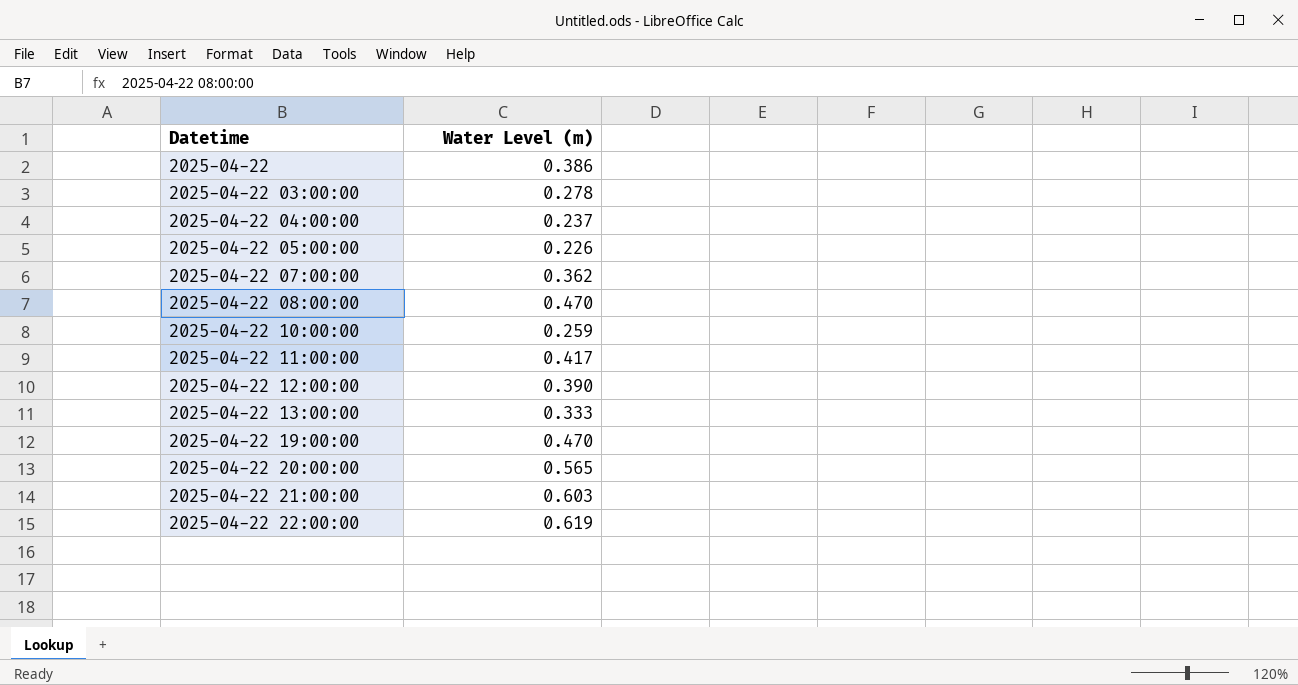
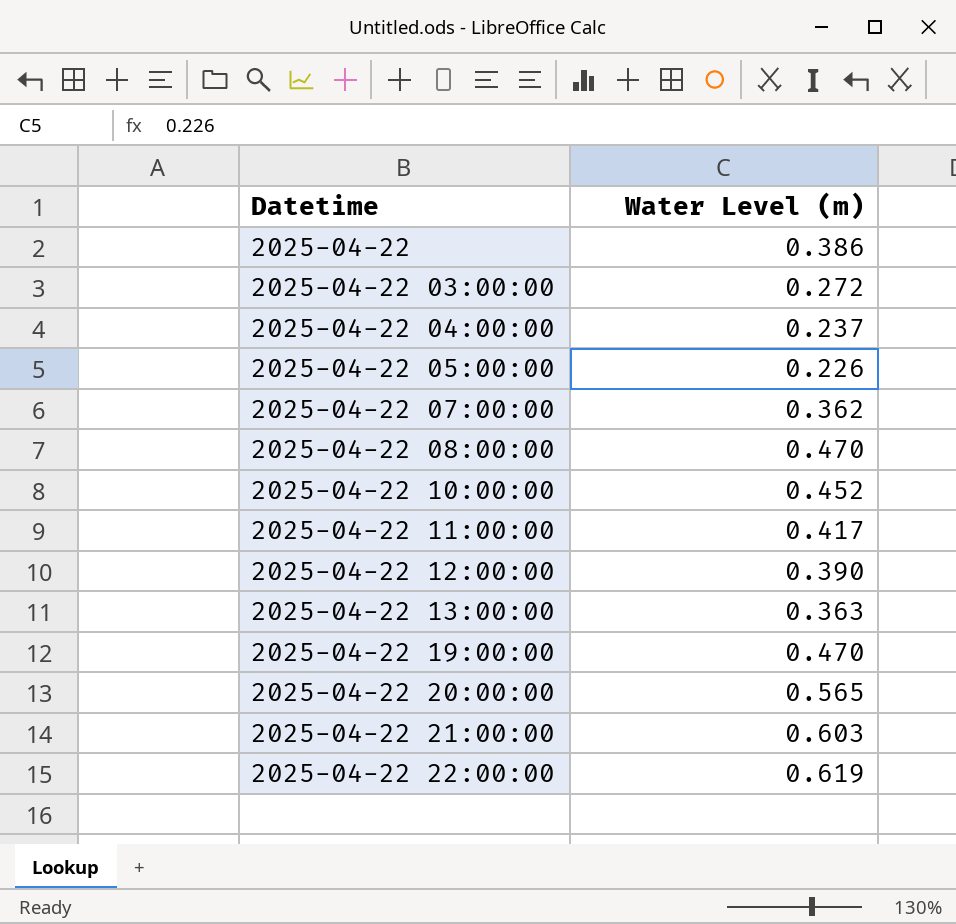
2025-04-22 03:00:00 | Water Level (m): 0.278 -> 0.272
2025-04-22 10:00:00 | Water Level (m): 0.259 -> 0.452
2025-04-22 13:00:00 | Water Level (m): 0.333 -> 0.363

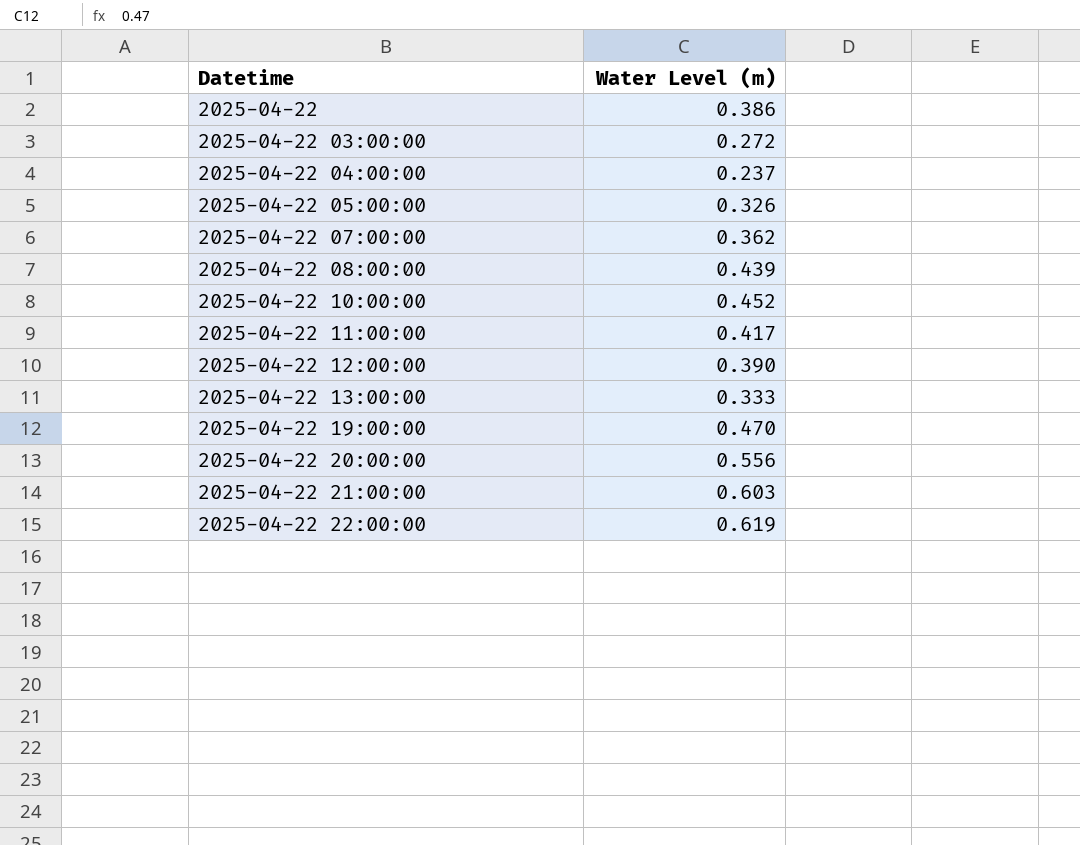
2025-04-22 05:00:00 | Water Level (m): 0.226 -> 0.326
2025-04-22 08:00:00 | Water Level (m): 0.470 -> 0.439
2025-04-22 13:00:00 | Water Level (m): 0.363 -> 0.333
2025-04-22 20:00:00 | Water Level (m): 0.565 -> 0.556

